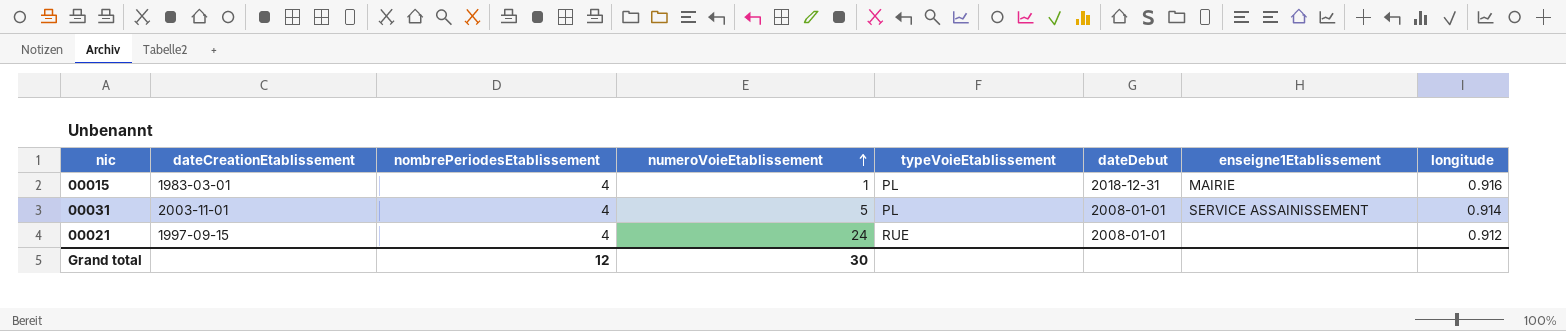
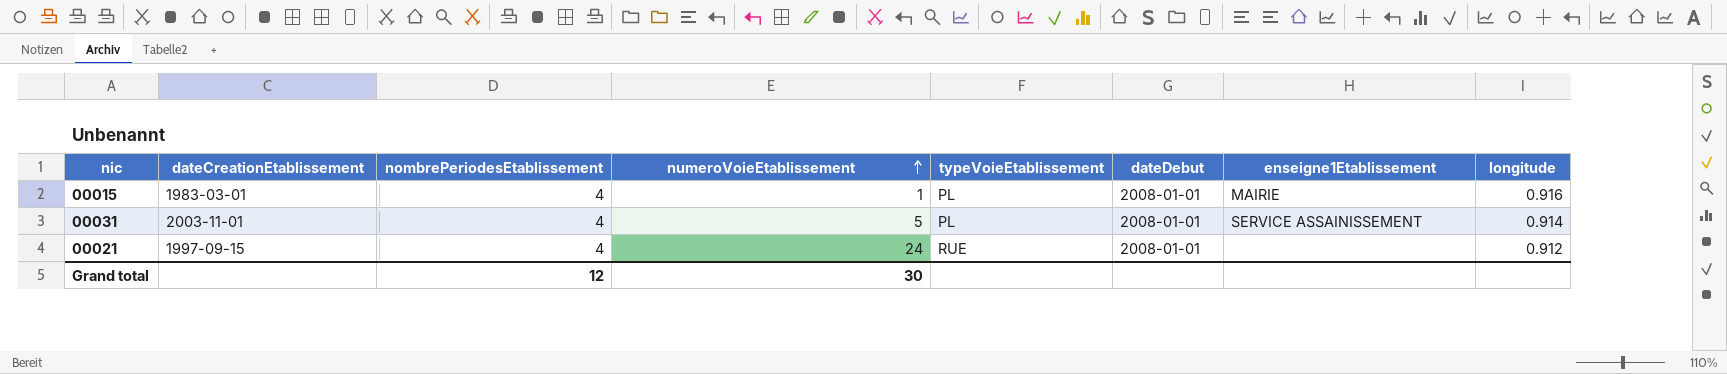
00015 | dateDebut: 2018-12-31 -> 2008-01-01

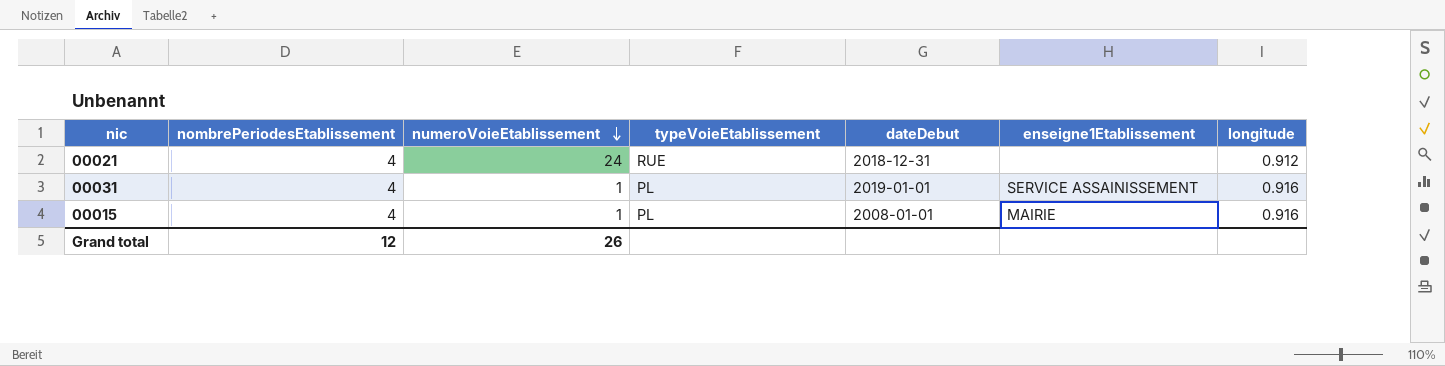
row order: numeroVoieEtablissement ascending -> numeroVoieEtablissement descending
column dateCreationEtablissement | position: 2 -> none
00021 | dateDebut: 2008-01-01 -> 2018-12-31
00031 | numeroVoieEtablissement: 5 -> 1
00031 | dateDebut: 2008-01-01 -> 2019-01-01
00031 | longitude: 0.914 -> 0.916
Grand total | numeroVoieEtablissement: 30 -> 26

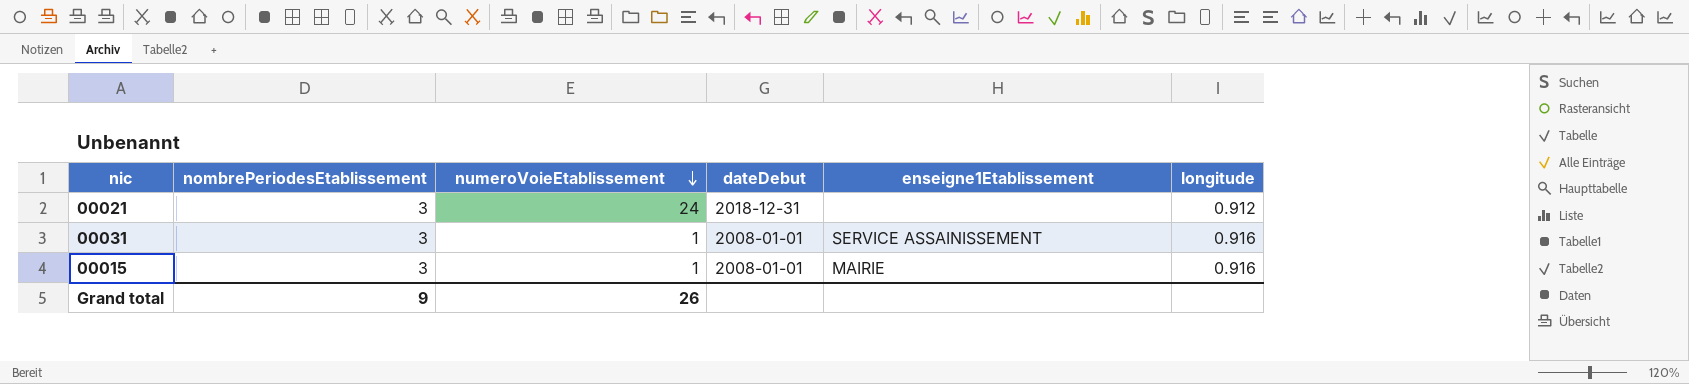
column typeVoieEtablissement | position: 4 -> none
00021 | nombrePeriodesEtablissement: 4 -> 3
00031 | nombrePeriodesEtablissement: 4 -> 3
00031 | dateDebut: 2019-01-01 -> 2008-01-01
00015 | nombrePeriodesEtablissement: 4 -> 3
Grand total | nombrePeriodesEtablissement: 12 -> 9

